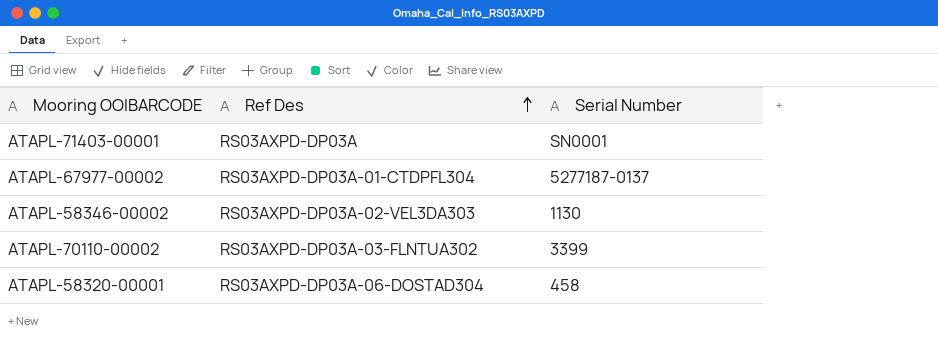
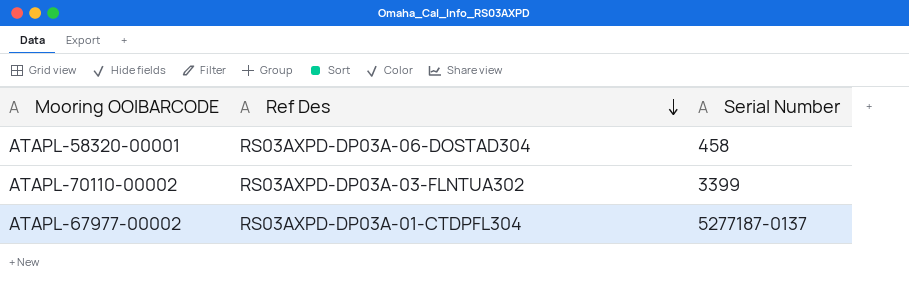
row order: Ref Des ascending -> Ref Des descending
row ATAPL-71403-00001: RS03AXPD-DP03A | SN0001 -> none
row ATAPL-58346-00002: RS03AXPD-DP03A-02-VEL3DA303 | 1130 -> none

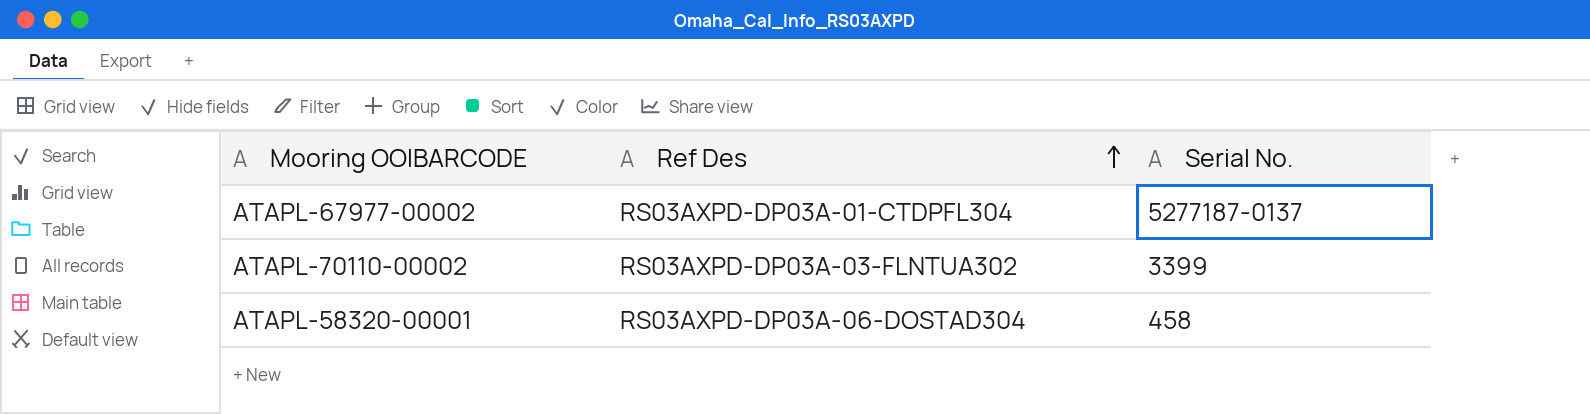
row order: Ref Des descending -> Ref Des ascending
column name: Serial Number -> Serial No.

